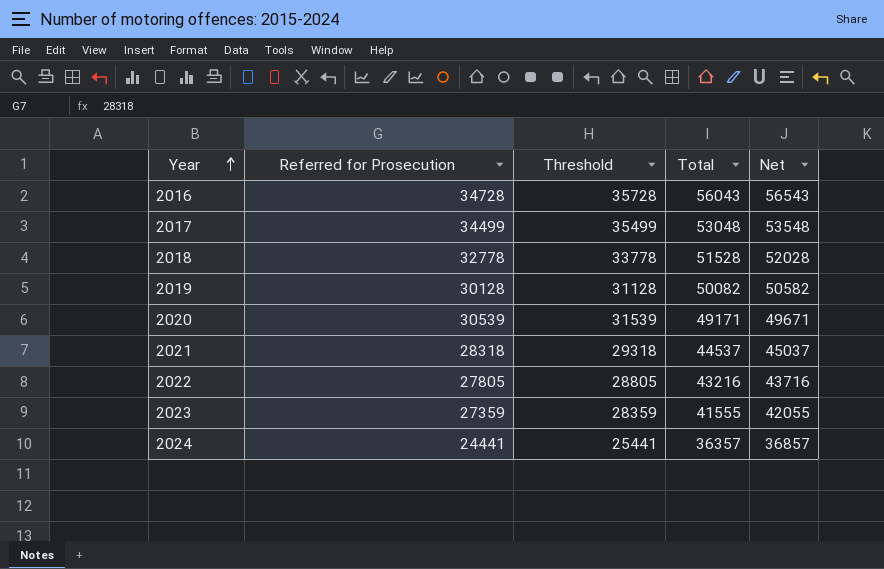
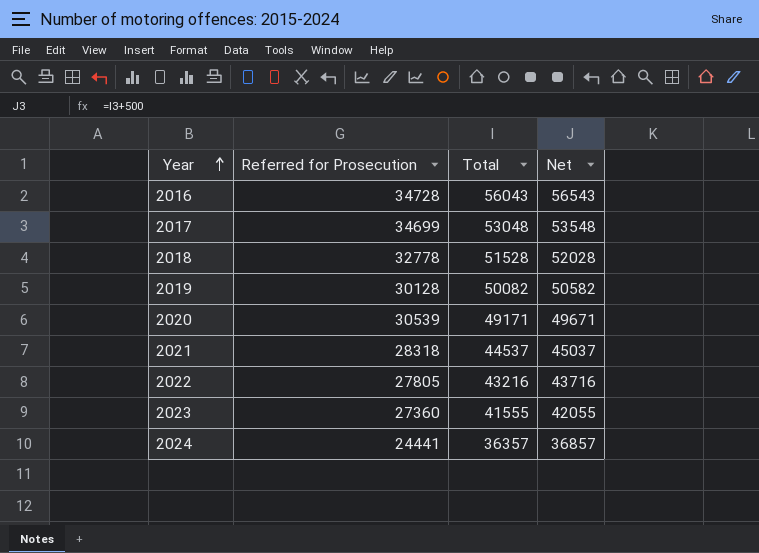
column Threshold | formula: [Referred for Prosecution] + 1000 -> none
2017 | Referred for Prosecution: 34499 -> 34699
2023 | Referred for Prosecution: 27359 -> 27360

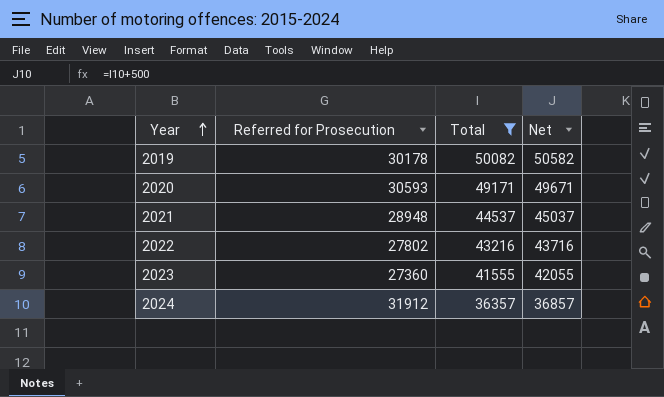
filter: none -> Total <= 50082
2019 | Referred for Prosecution: 30128 -> 30178
2020 | Referred for Prosecution: 30539 -> 30593
2021 | Referred for Prosecution: 28318 -> 28948
2022 | Referred for Prosecution: 27805 -> 27802
2024 | Referred for Prosecution: 24441 -> 31912

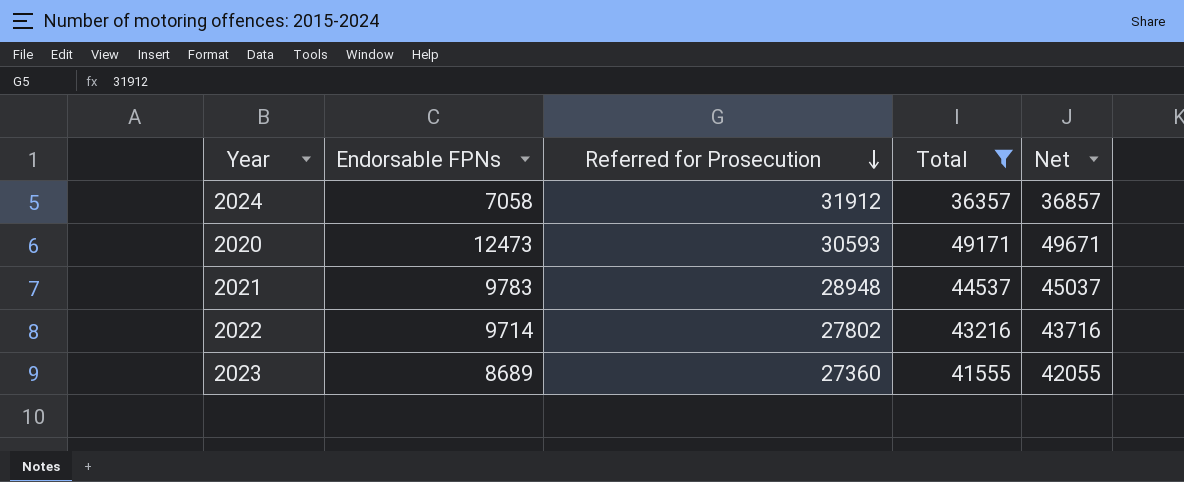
row order: Year ascending -> Referred for Prosecution descending
column Endorsable FPNs | position: none -> 2
row 2019: 30178 | 50082 | 50582 -> none

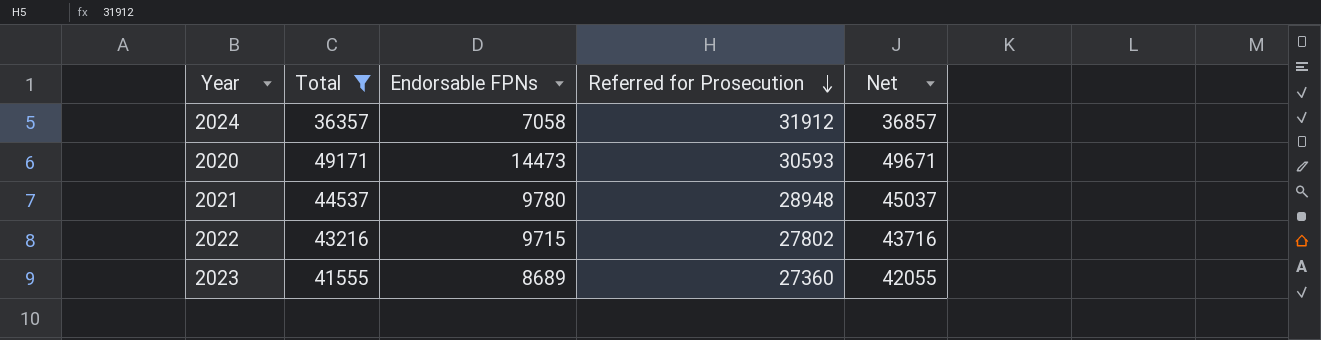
column Total | position: 4 -> 2
2020 | Endorsable FPNs: 12473 -> 14473
2021 | Endorsable FPNs: 9783 -> 9780
2022 | Endorsable FPNs: 9714 -> 9715

